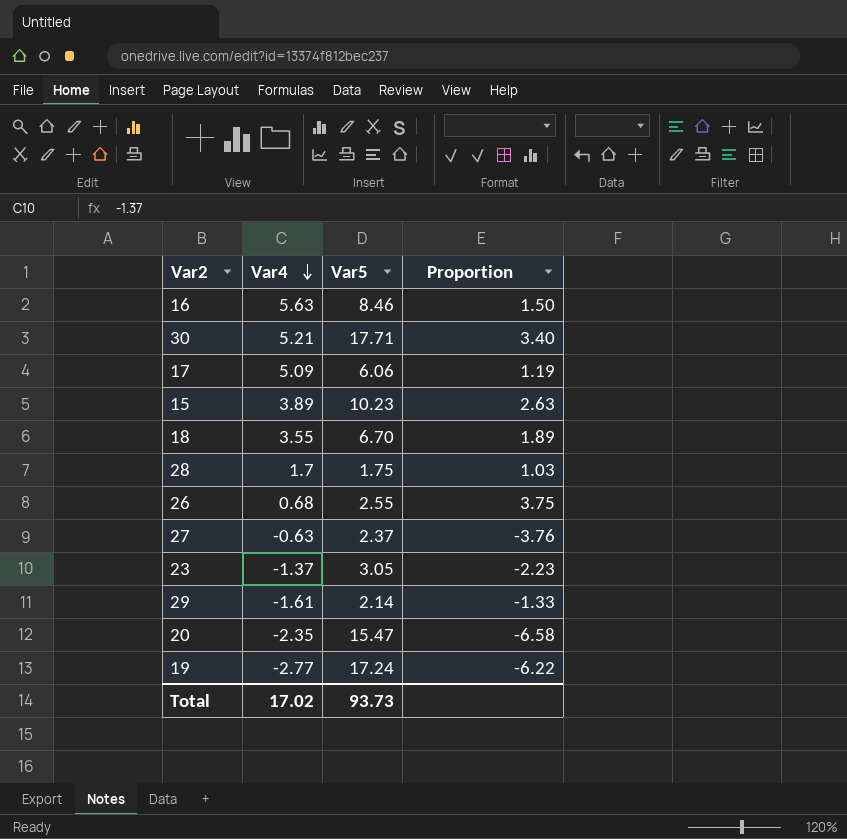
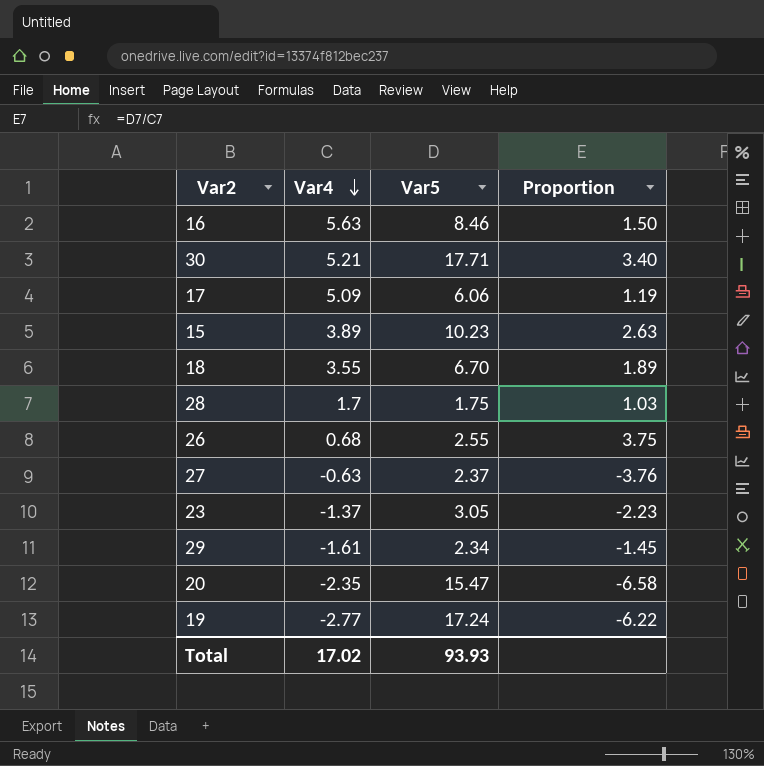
29 | Var5: 2.14 -> 2.34
29 | Proportion: -1.33 -> -1.45
Total | Var5: 93.73 -> 93.93

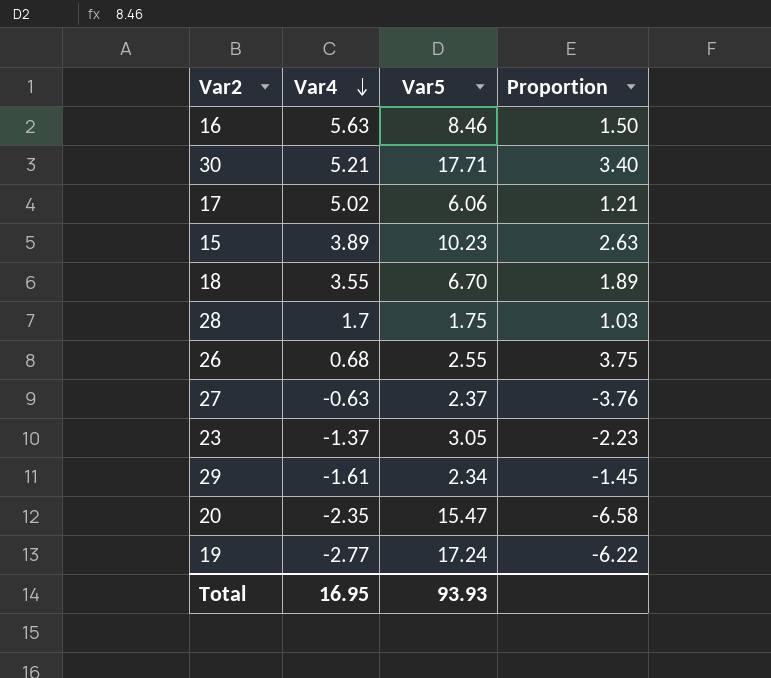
17 | Var4: 5.09 -> 5.02
17 | Proportion: 1.19 -> 1.21
Total | Var4: 17.02 -> 16.95

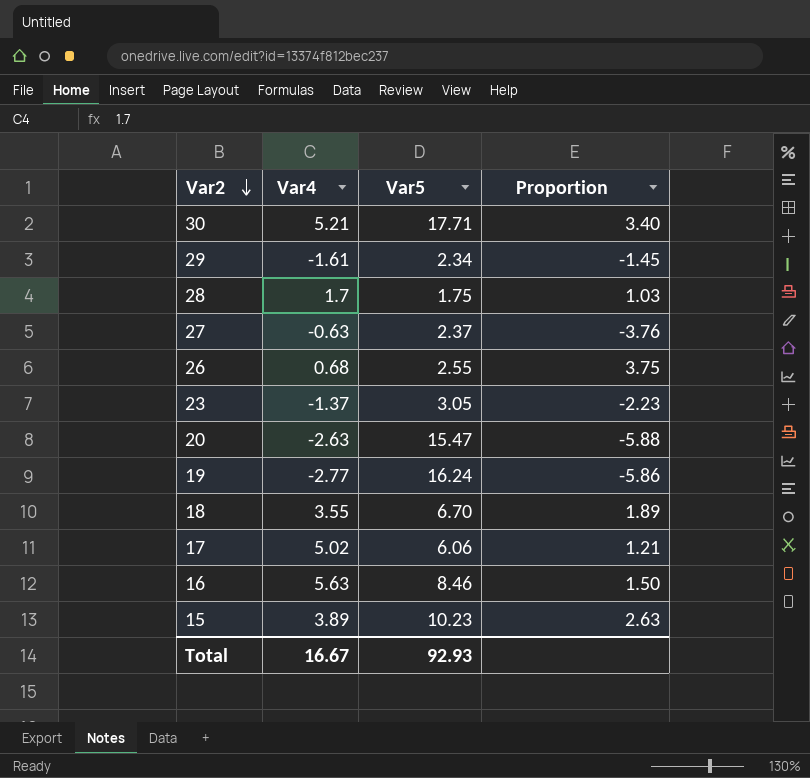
row order: Var4 descending -> Var2 descending
20 | Var4: -2.35 -> -2.63
20 | Proportion: -6.58 -> -5.88
19 | Var5: 17.24 -> 16.24
19 | Proportion: -6.22 -> -5.86
Total | Var4: 16.95 -> 16.67
Total | Var5: 93.93 -> 92.93

